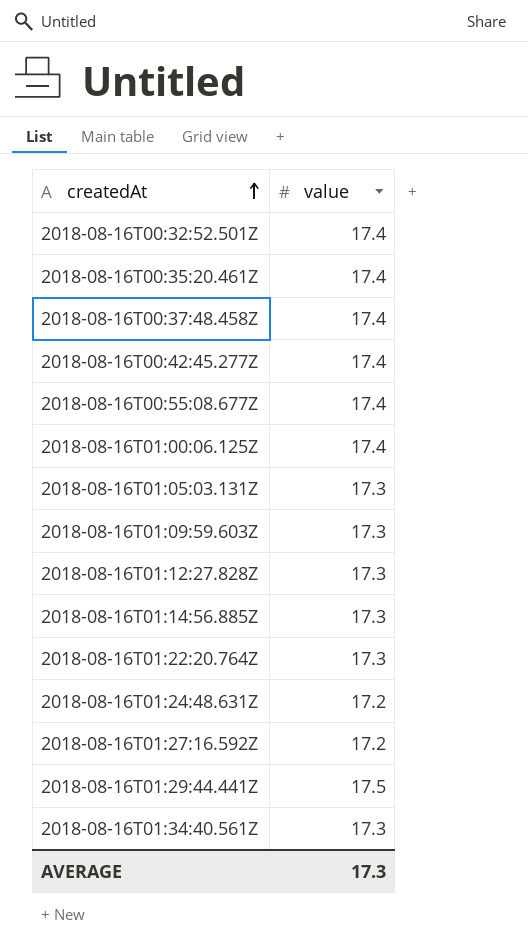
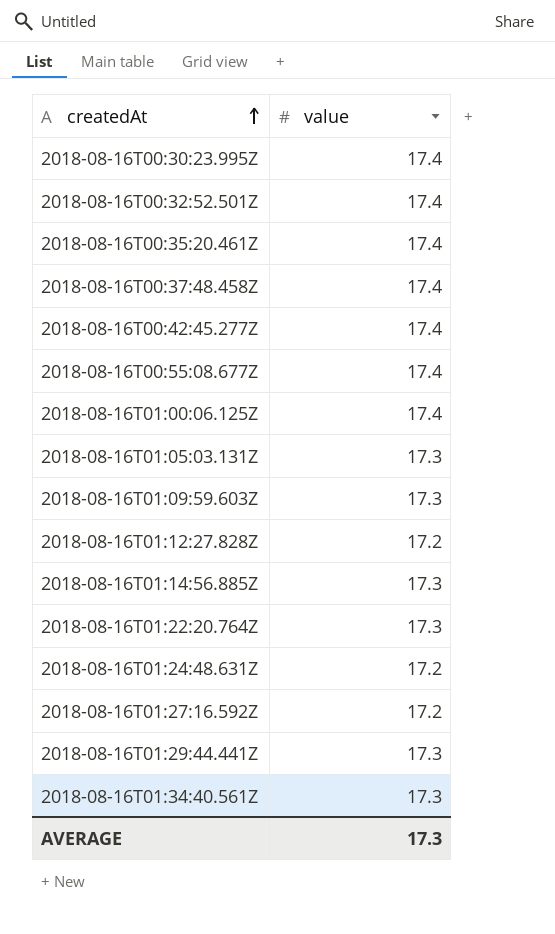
row 2018-08-16T00:30:23.995Z: none -> 17.4
2018-08-16T01:12:27.828Z | value: 17.3 -> 17.2
2018-08-16T01:29:44.441Z | value: 17.5 -> 17.3

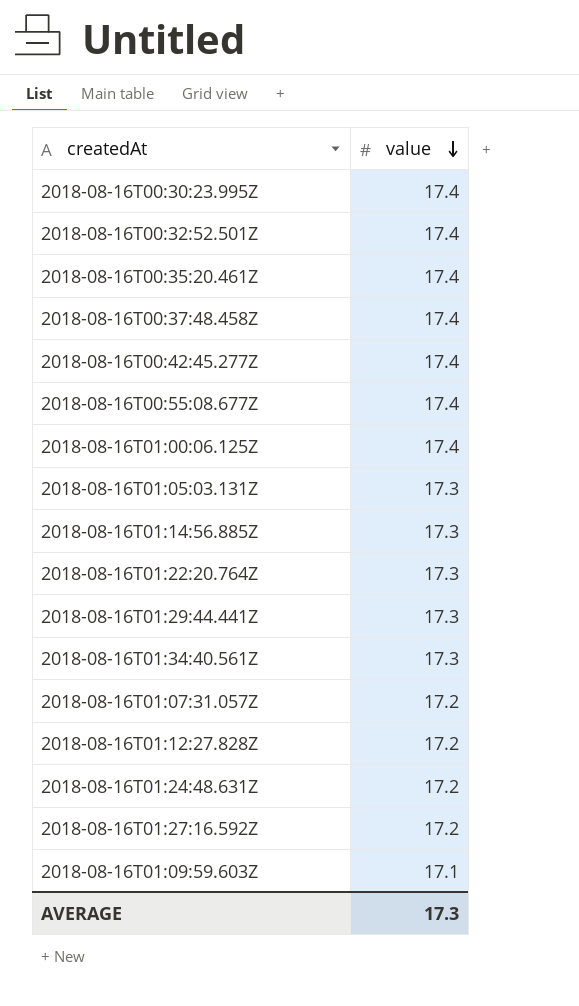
row order: createdAt ascending -> value descending
row 2018-08-16T01:07:31.057Z: none -> 17.2
2018-08-16T01:09:59.603Z | value: 17.3 -> 17.1

